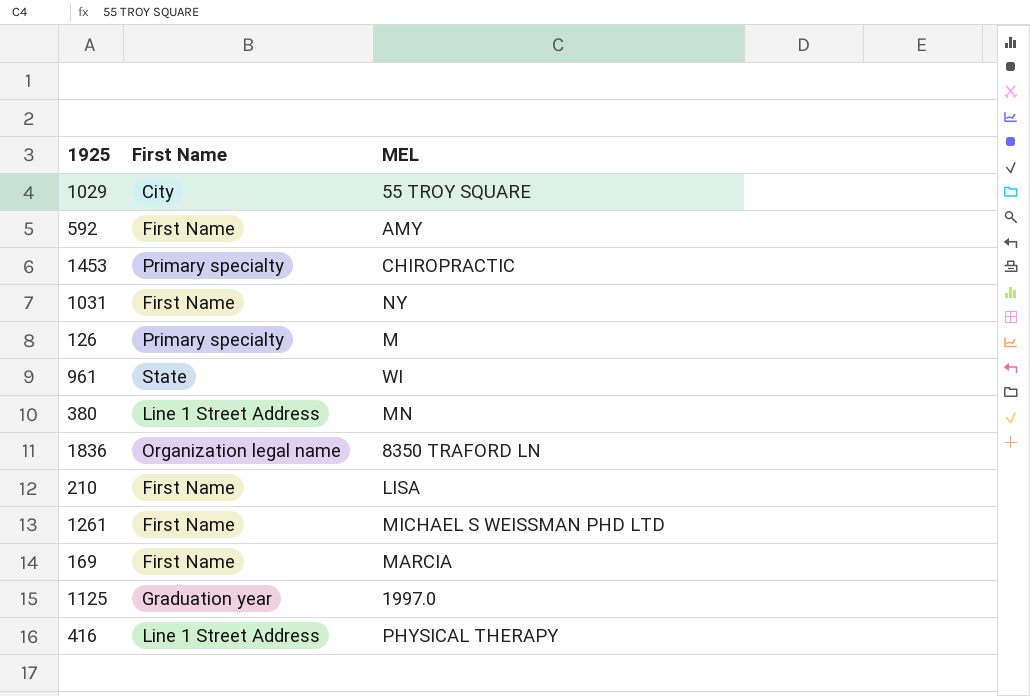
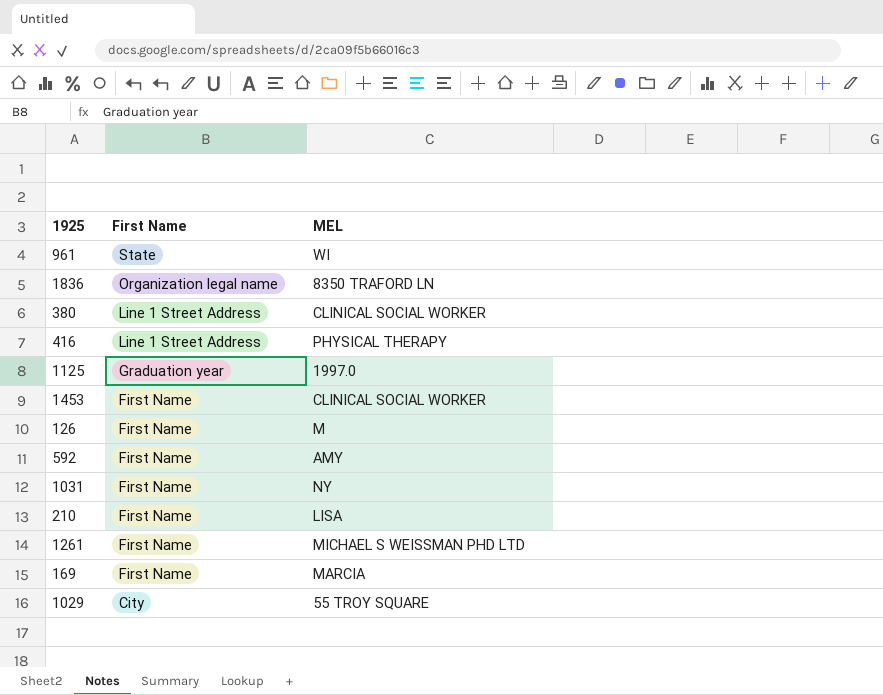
row order: none -> First Name descending
380 | MEL: MN -> CLINICAL SOCIAL WORKER
1453 | First Name: Primary specialty -> First Name
1453 | MEL: CHIROPRACTIC -> CLINICAL SOCIAL WORKER
126 | First Name: Primary specialty -> First Name

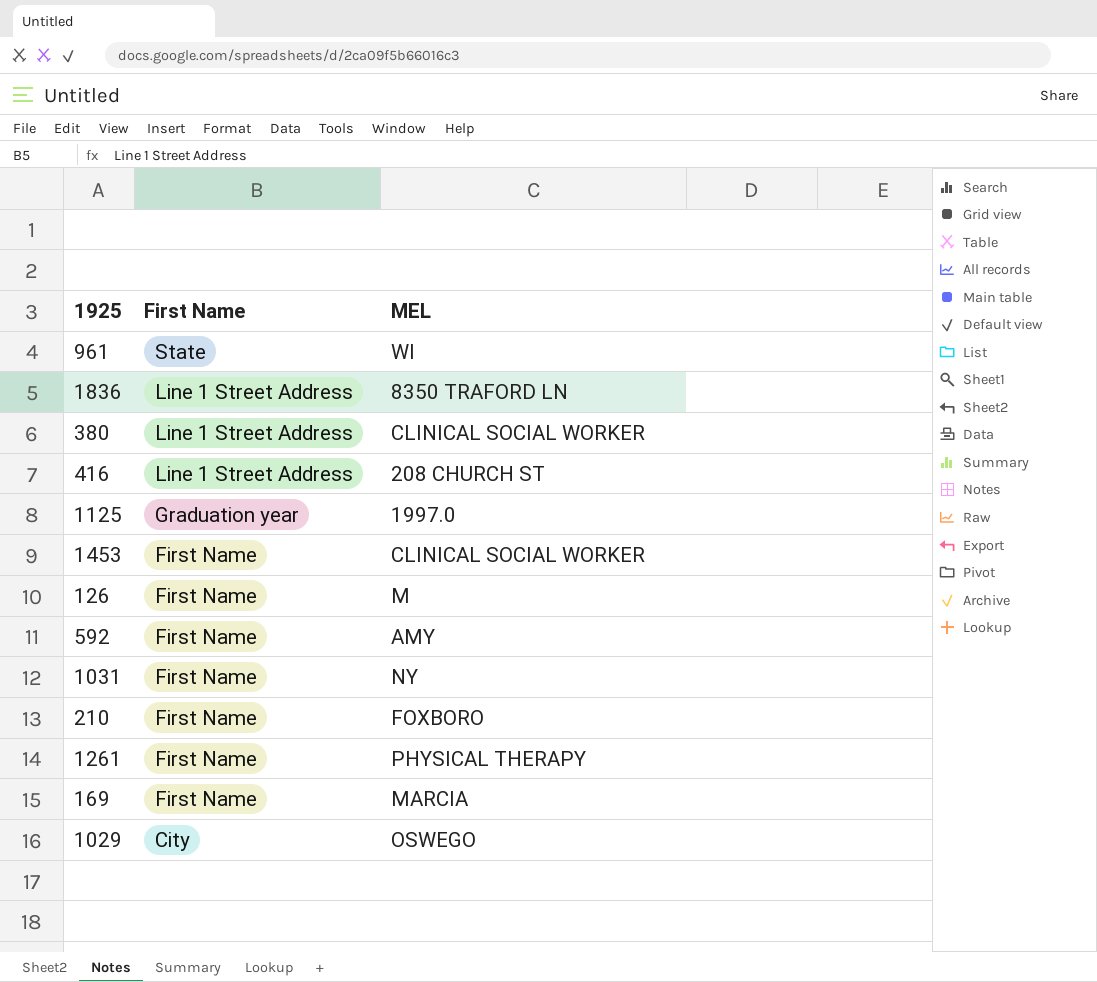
1836 | First Name: Organization legal name -> Line 1 Street Address
416 | MEL: PHYSICAL THERAPY -> 208 CHURCH ST
210 | MEL: LISA -> FOXBORO
1261 | MEL: MICHAEL S WEISSMAN PHD LTD -> PHYSICAL THERAPY
1029 | MEL: 55 TROY SQUARE -> OSWEGO

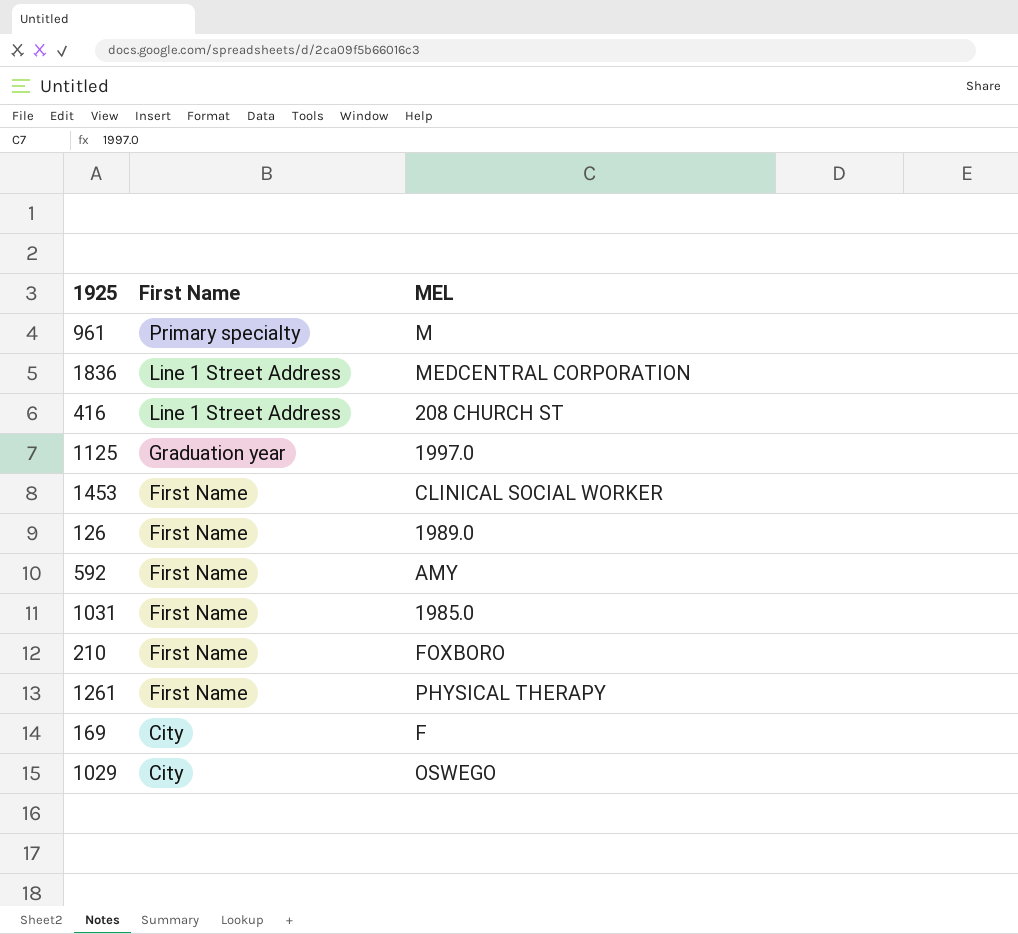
row 380: Line 1 Street Address | CLINICAL SOCIAL WORKER -> none
961 | First Name: State -> Primary specialty
961 | MEL: WI -> M
1836 | MEL: 8350 TRAFORD LN -> MEDCENTRAL CORPORATION
126 | MEL: M -> 1989.0
1031 | MEL: NY -> 1985.0
169 | First Name: First Name -> City
169 | MEL: MARCIA -> F

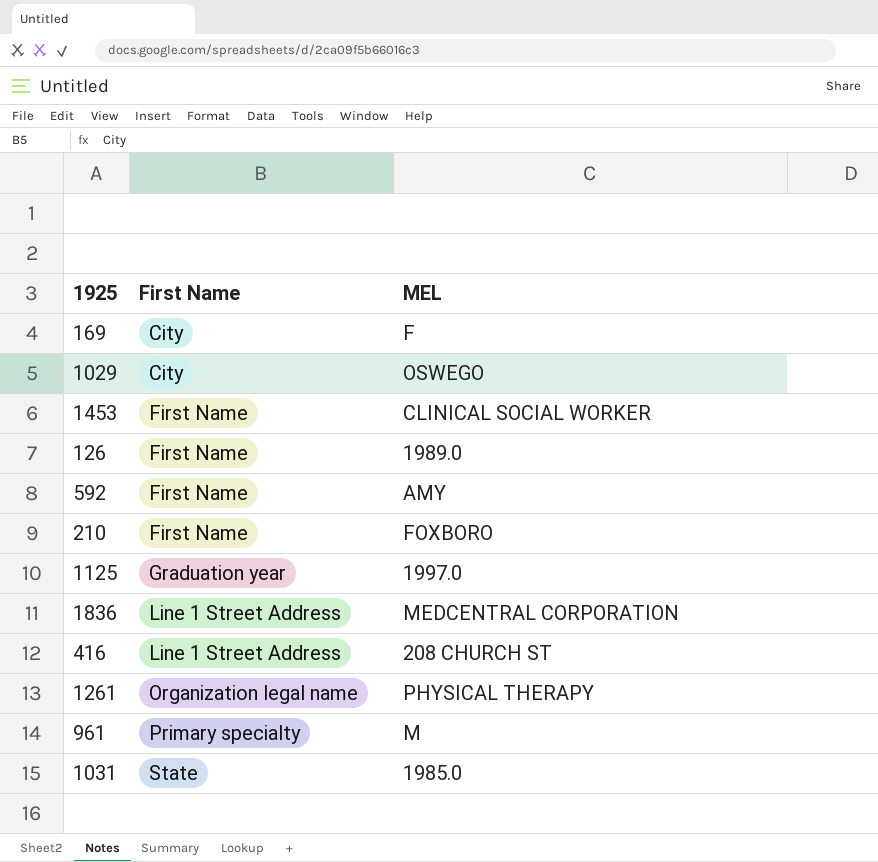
row order: First Name descending -> First Name ascending
1261 | First Name: First Name -> Organization legal name
1031 | First Name: First Name -> State

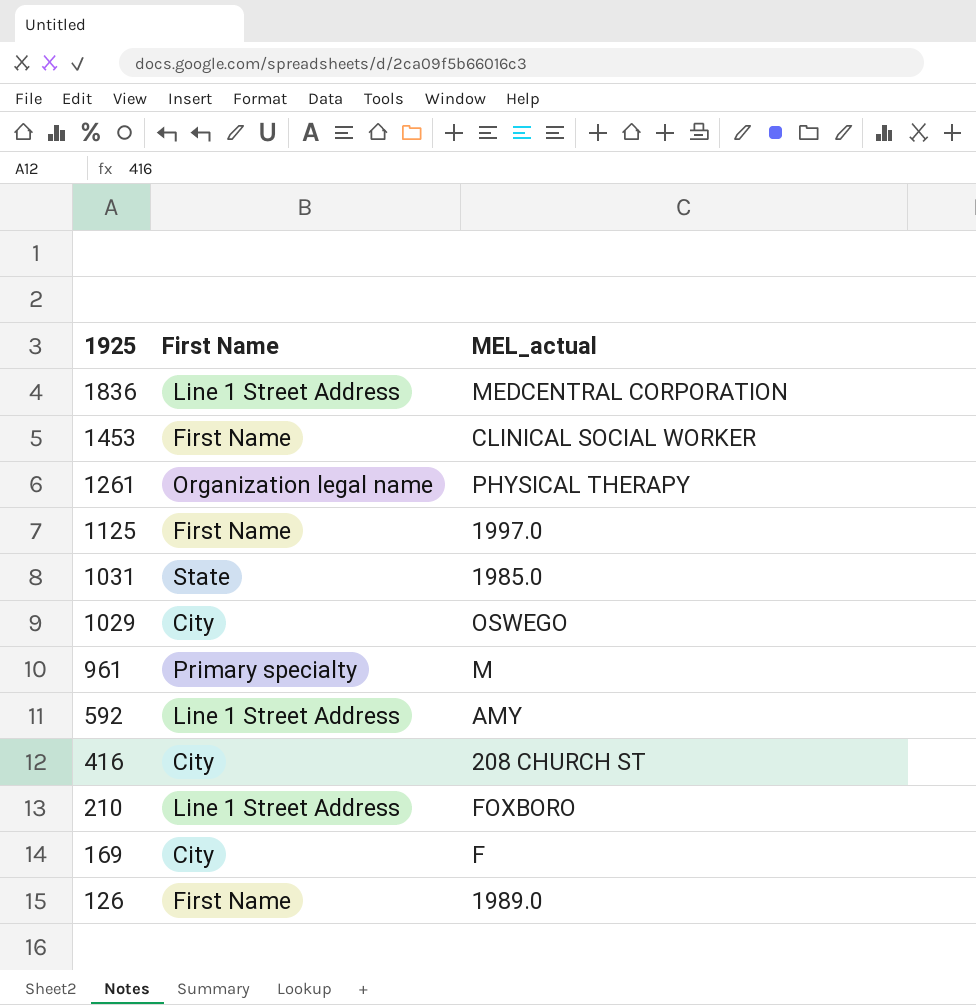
row order: First Name ascending -> 1925 descending
column name: MEL -> MEL_actual
1125 | First Name: Graduation year -> First Name
592 | First Name: First Name -> Line 1 Street Address
416 | First Name: Line 1 Street Address -> City
210 | First Name: First Name -> Line 1 Street Address

